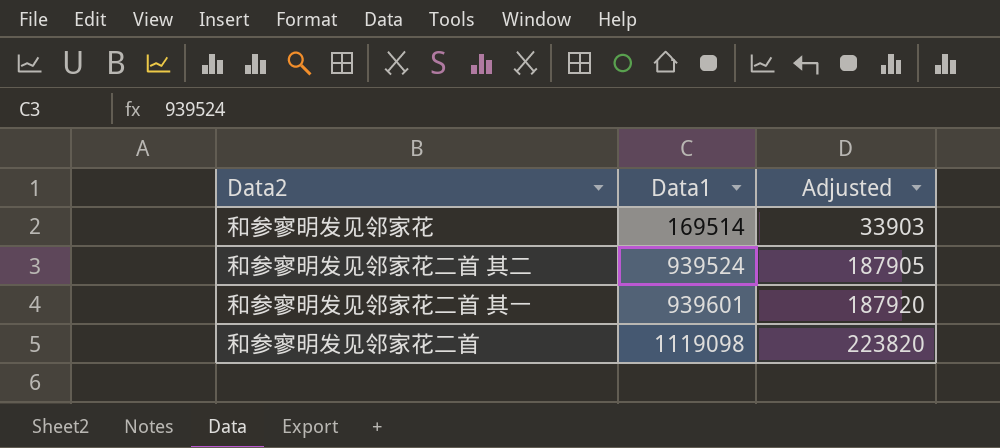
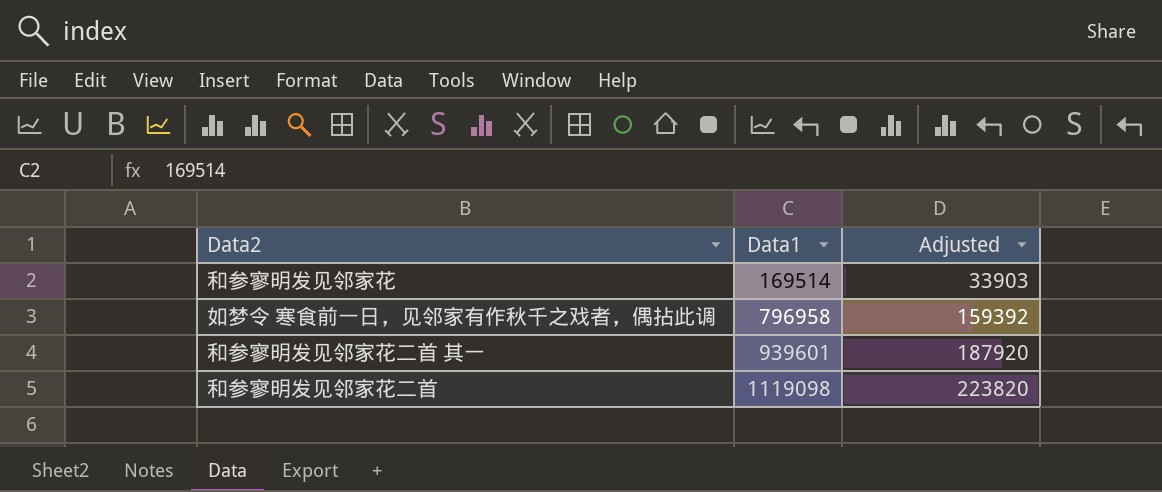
row 和参寥明发见邻家花二首 其二: 939524 | 187905 -> none
row 如梦令 寒食前一日，见邻家有作秋千之戏者，偶拈此调: none -> 796958 | 159392

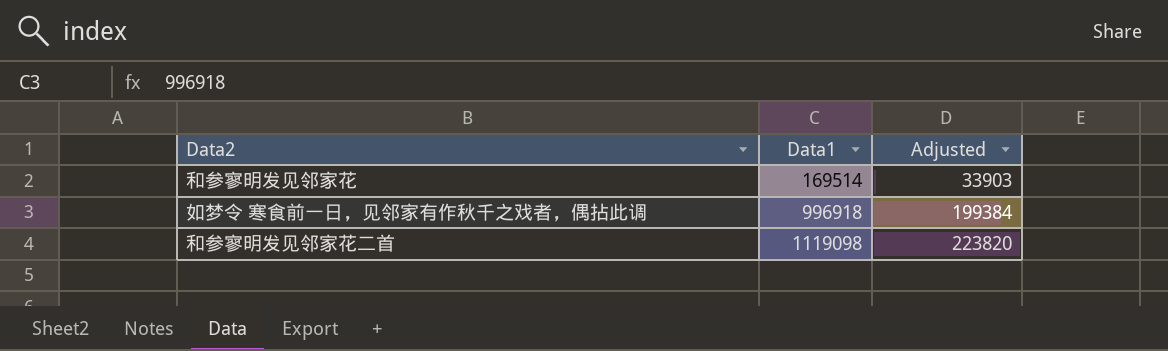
row 和参寥明发见邻家花二首 其一: 939601 | 187920 -> none
如梦令 寒食前一日，见邻家有作秋千之戏者，偶拈此调 | Data1: 796958 -> 996918
如梦令 寒食前一日，见邻家有作秋千之戏者，偶拈此调 | Adjusted: 159392 -> 199384

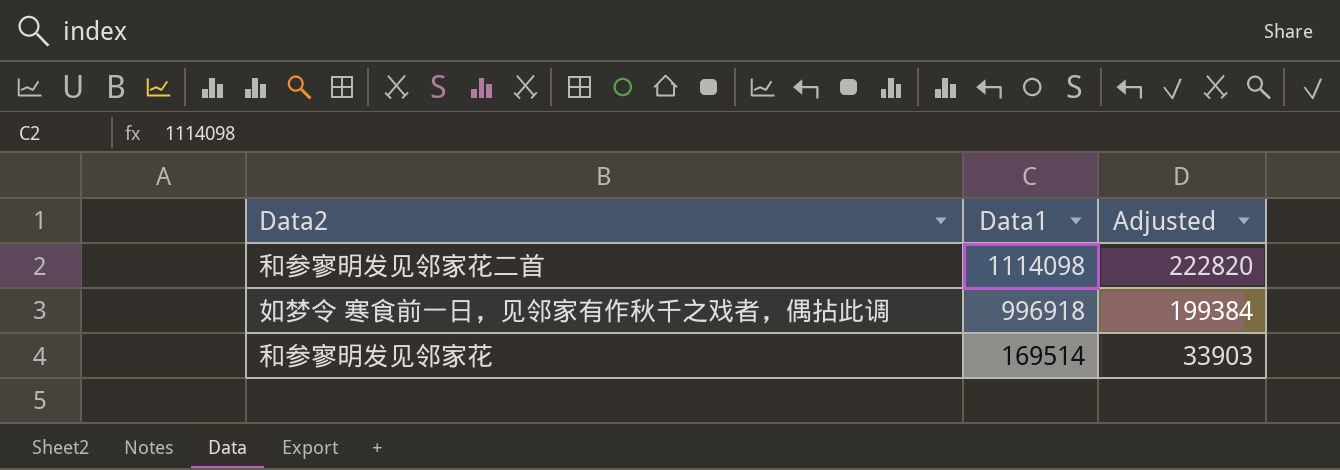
row order: Data1 ascending -> Data1 descending
和参寥明发见邻家花二首 | Data1: 1119098 -> 1114098
和参寥明发见邻家花二首 | Adjusted: 223820 -> 222820

